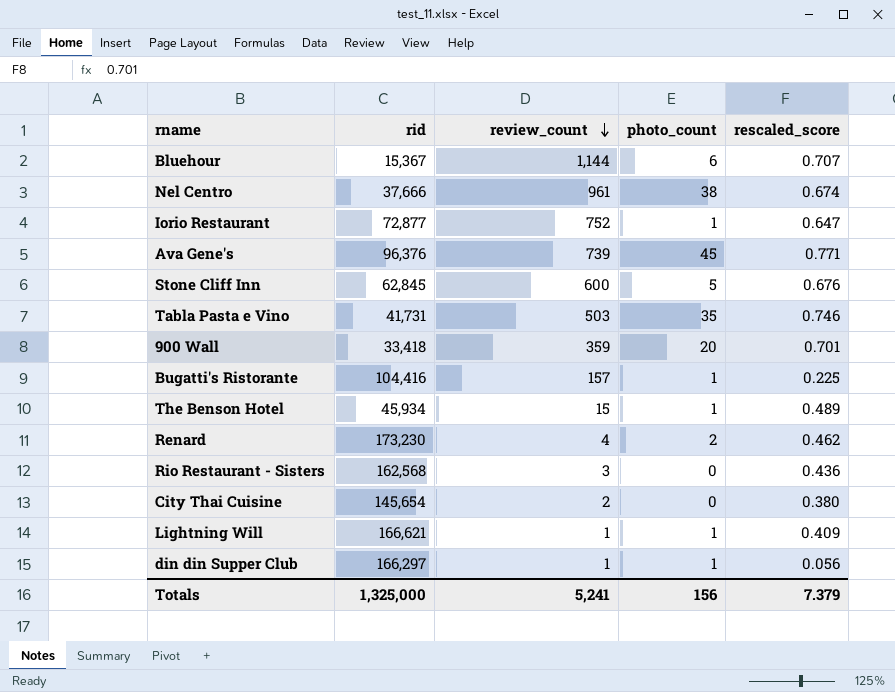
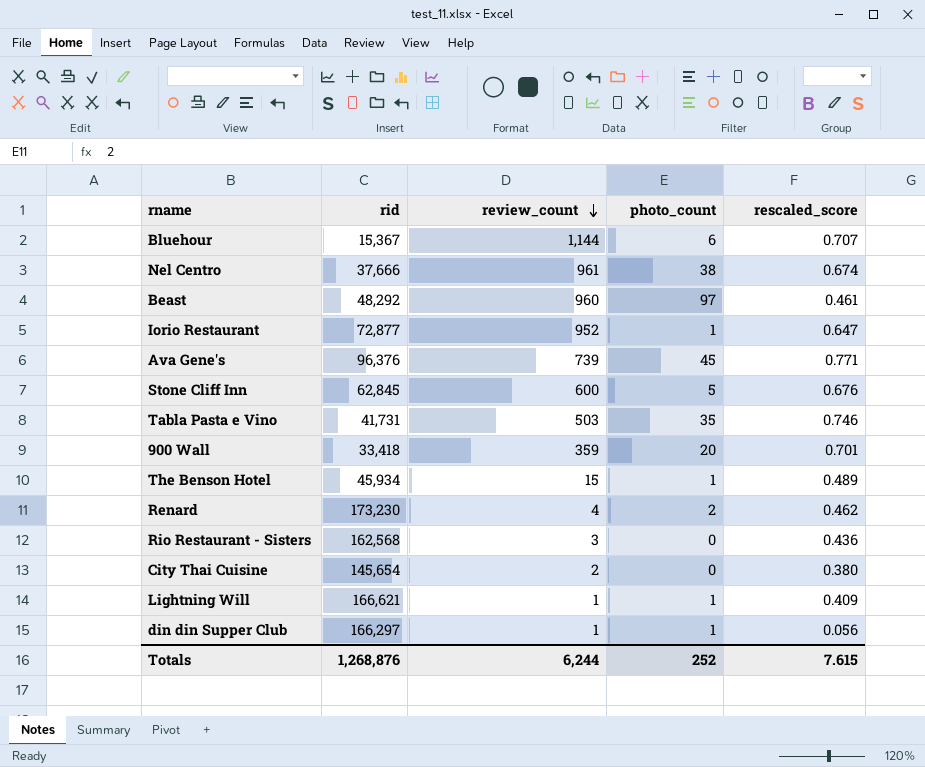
row Bugatti's Ristorante: 104,416 | 157 | 1 | 0.225 -> none
row Beast: none -> 48,292 | 960 | 97 | 0.461
Iorio Restaurant | review_count: 752 -> 952
Totals | rid: 1,325,000 -> 1,268,876
Totals | review_count: 5,241 -> 6,244
Totals | photo_count: 156 -> 252
Totals | rescaled_score: 7.379 -> 7.615

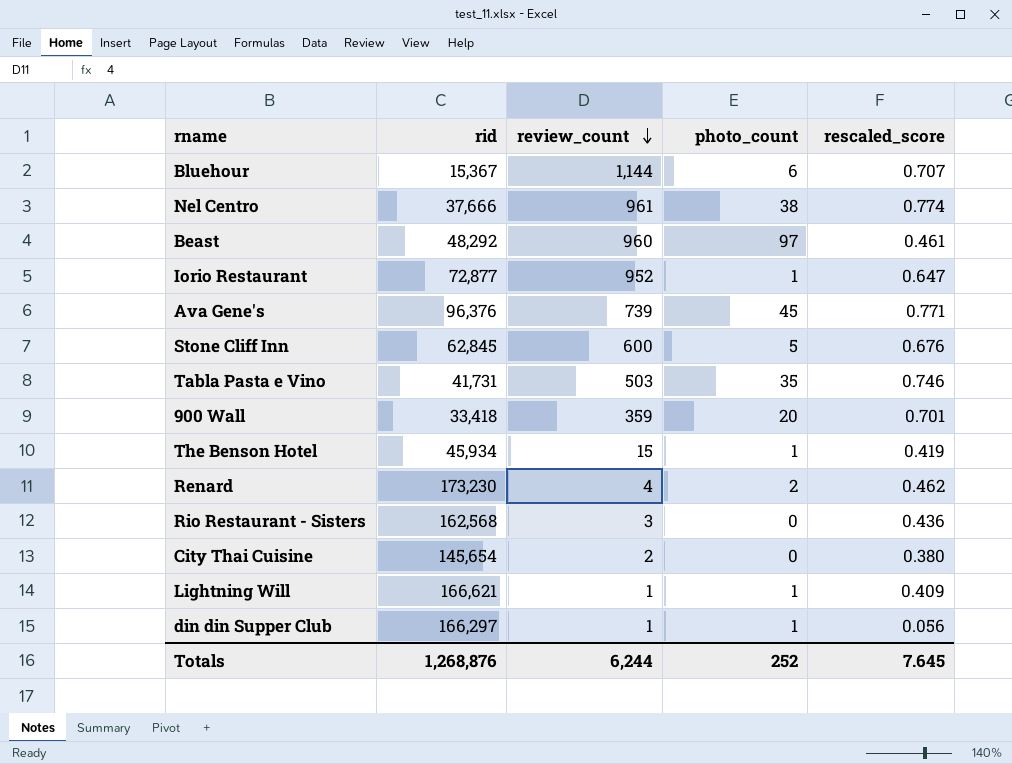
Nel Centro | rescaled_score: 0.674 -> 0.774
The Benson Hotel | rescaled_score: 0.489 -> 0.419
Totals | rescaled_score: 7.615 -> 7.645

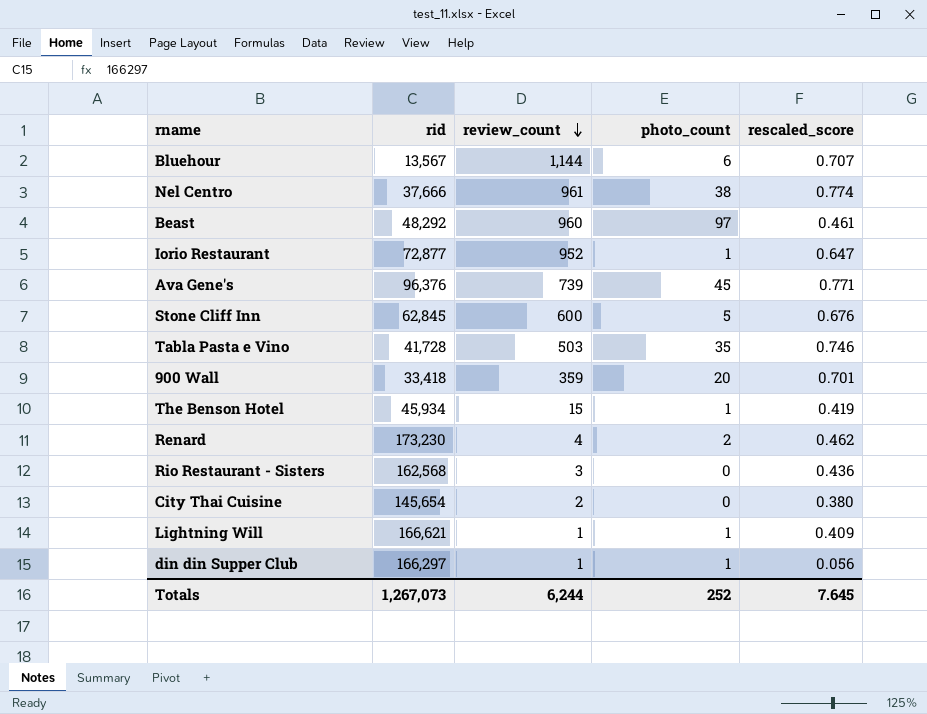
Bluehour | rid: 15,367 -> 13,567
Tabla Pasta e Vino | rid: 41,731 -> 41,728
Totals | rid: 1,268,876 -> 1,267,073

